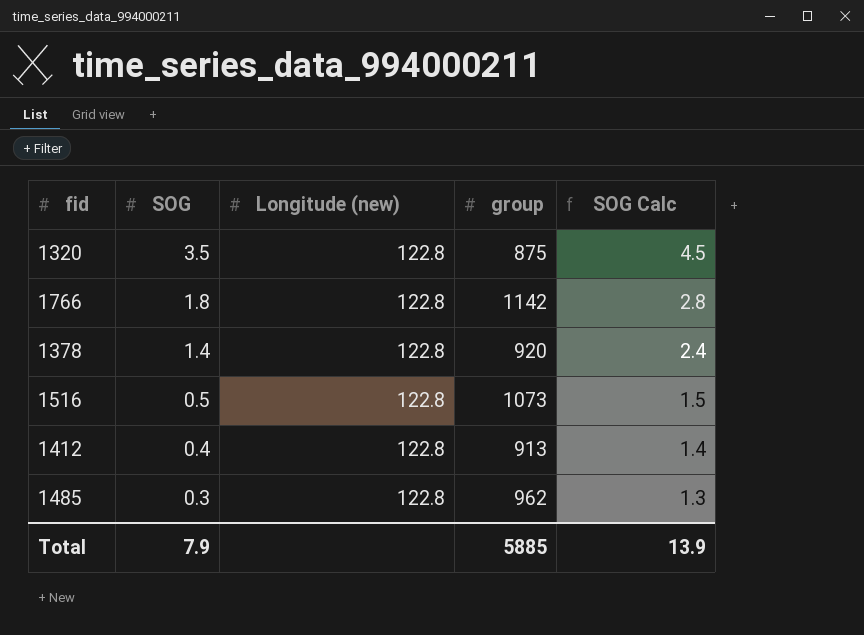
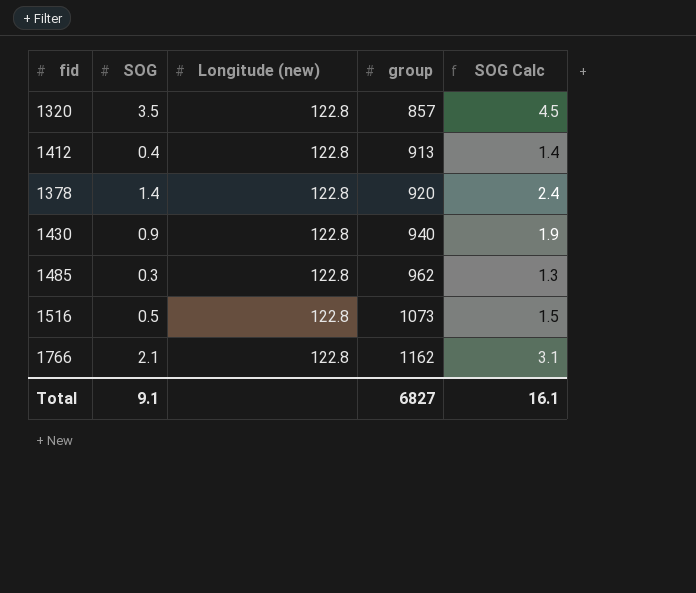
row order: SOG descending -> group ascending
1320 | group: 875 -> 857
row 1430: none -> 0.9 | 122.8 | 940 | 1.9
1766 | SOG: 1.8 -> 2.1
1766 | group: 1142 -> 1162
1766 | SOG Calc: 2.8 -> 3.1
Total | SOG: 7.9 -> 9.1
Total | group: 5885 -> 6827
Total | SOG Calc: 13.9 -> 16.1

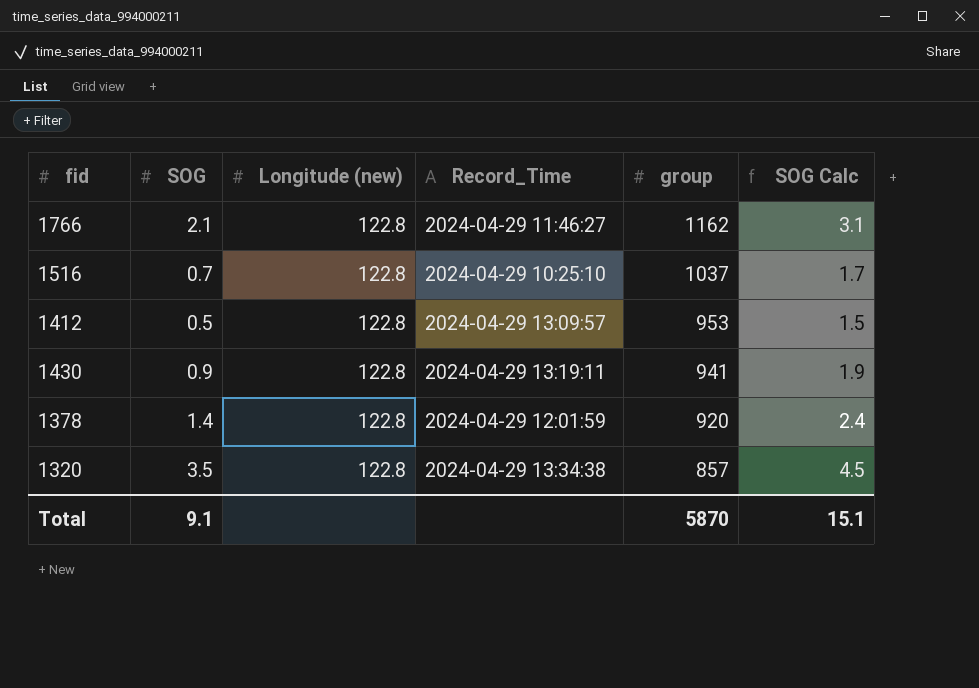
row order: group ascending -> group descending
column Record_Time | position: none -> 4
row 1485: 0.3 | 122.8 | 962 | 1.3 -> none
1516 | SOG: 0.5 -> 0.7
1516 | group: 1073 -> 1037
1516 | SOG Calc: 1.5 -> 1.7
1412 | SOG: 0.4 -> 0.5
1412 | group: 913 -> 953
1412 | SOG Calc: 1.4 -> 1.5
1430 | group: 940 -> 941
Total | group: 6827 -> 5870
Total | SOG Calc: 16.1 -> 15.1

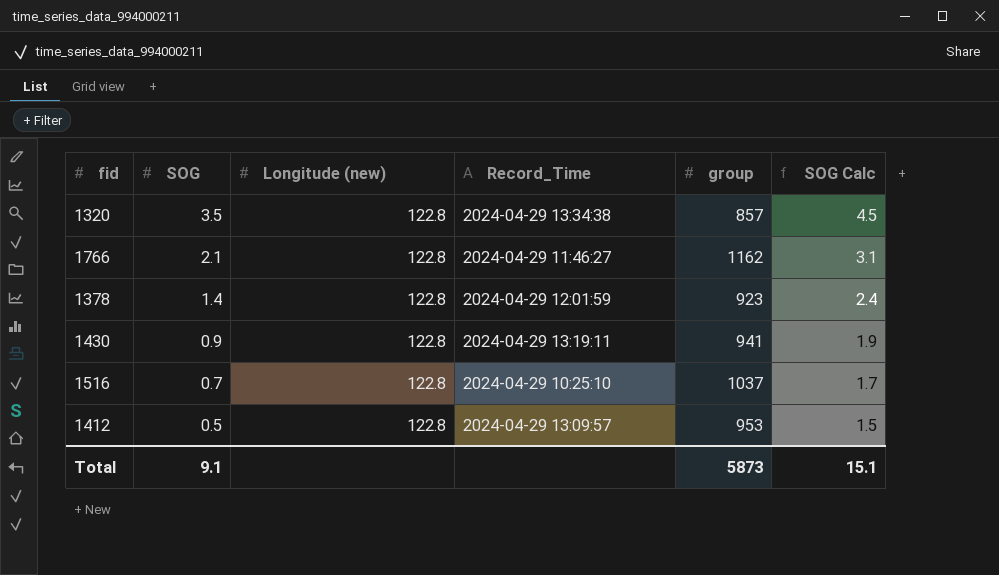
row order: group descending -> SOG descending
1378 | group: 920 -> 923
Total | group: 5870 -> 5873

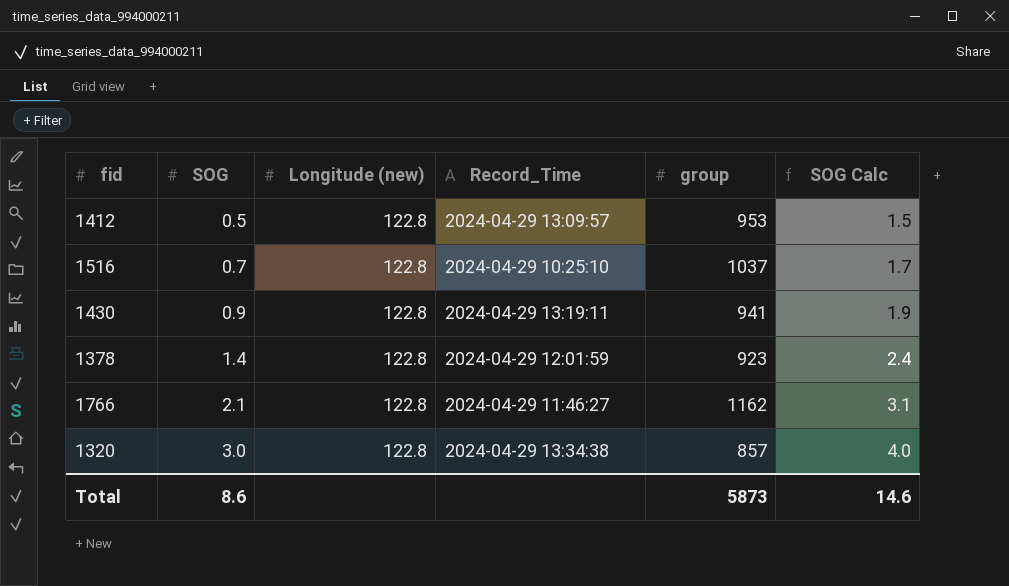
row order: SOG descending -> SOG ascending
1320 | SOG: 3.5 -> 3.0
1320 | SOG Calc: 4.5 -> 4.0
Total | SOG: 9.1 -> 8.6
Total | SOG Calc: 15.1 -> 14.6

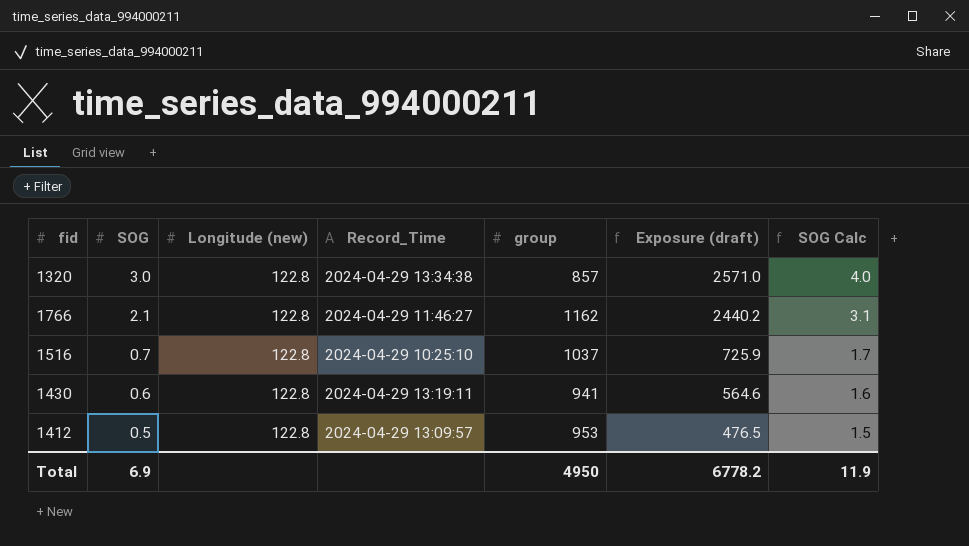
row order: SOG ascending -> SOG descending
column Exposure (draft) | formula: none -> [SOG] * [group]
row 1378: 1.4 | 122.8 | 2024-04-29 12:01:59 | 923 | 2.4 -> none
1430 | SOG: 0.9 -> 0.6
1430 | SOG Calc: 1.9 -> 1.6
Total | SOG: 8.6 -> 6.9
Total | group: 5873 -> 4950
Total | SOG Calc: 14.6 -> 11.9

